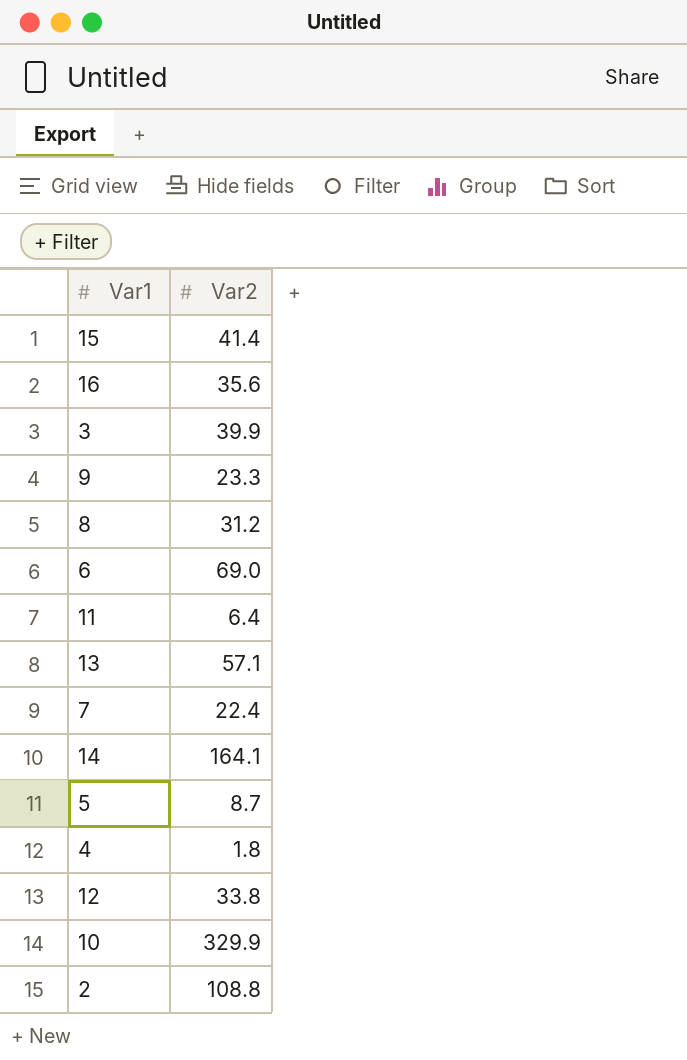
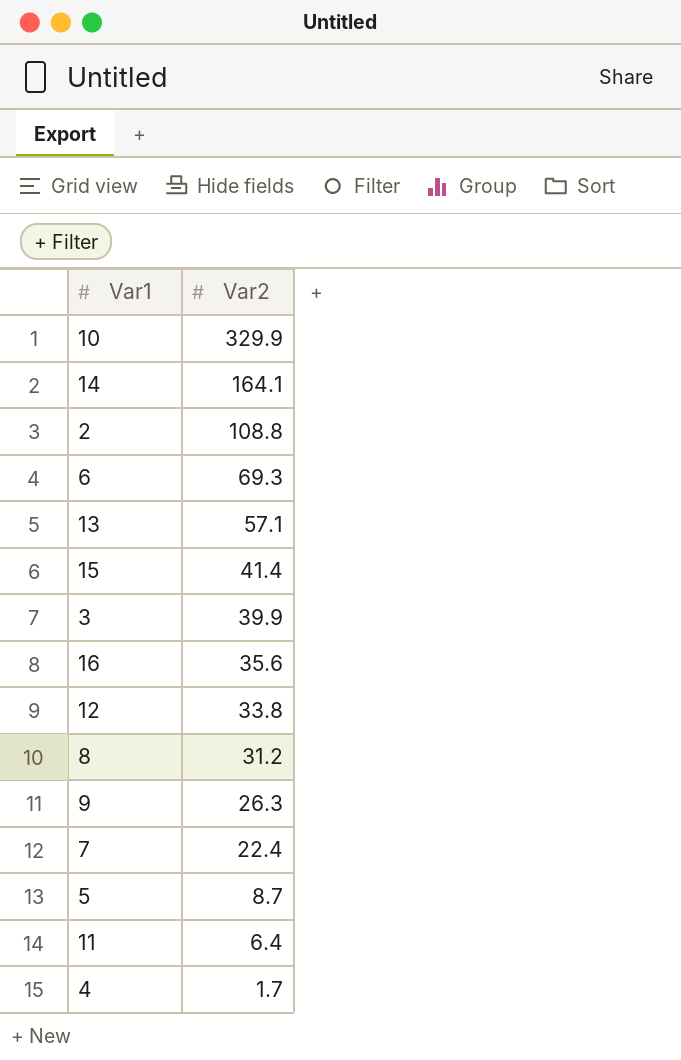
row order: none -> Var2 descending
6 | Var2: 69.0 -> 69.3
9 | Var2: 23.3 -> 26.3
4 | Var2: 1.8 -> 1.7

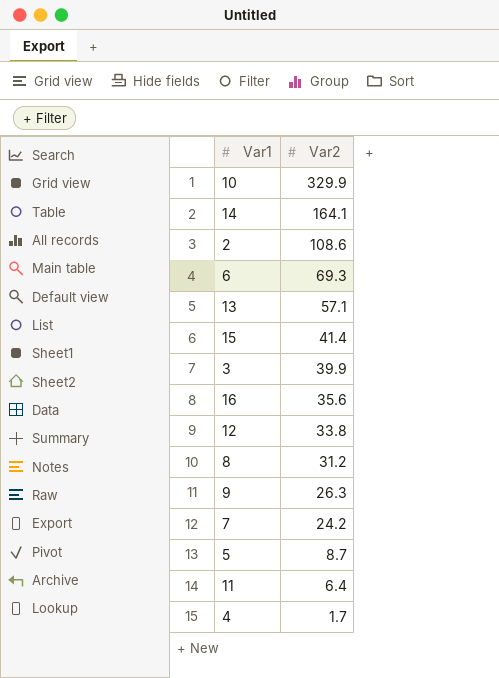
2 | Var2: 108.8 -> 108.6
7 | Var2: 22.4 -> 24.2

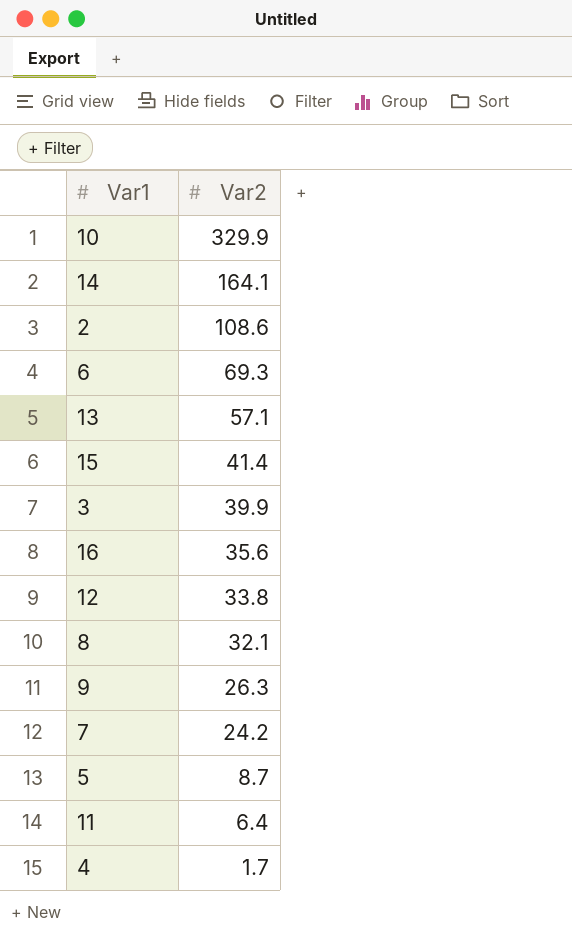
8 | Var2: 31.2 -> 32.1

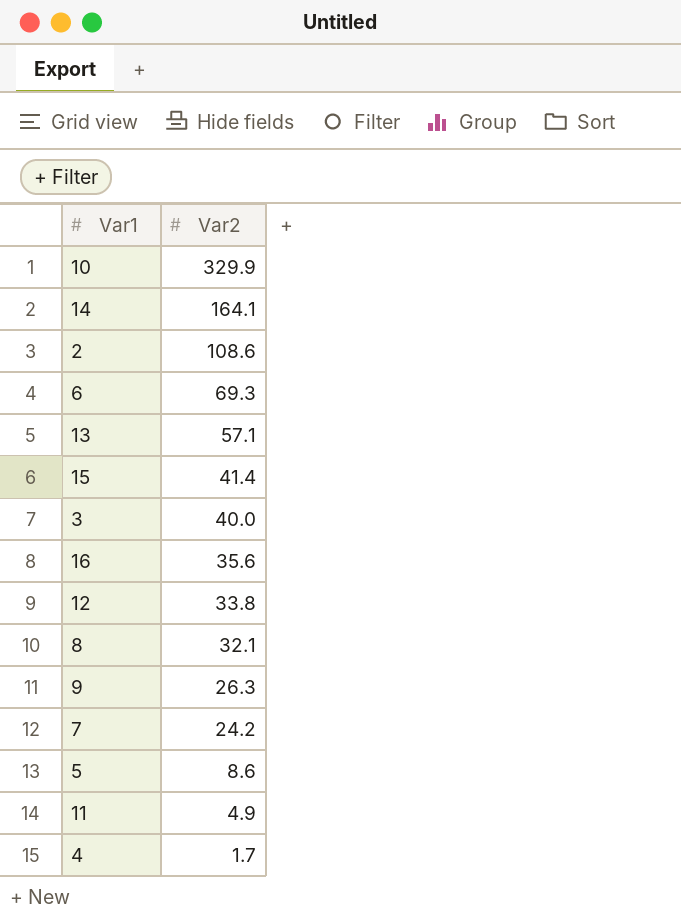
3 | Var2: 39.9 -> 40.0
5 | Var2: 8.7 -> 8.6
11 | Var2: 6.4 -> 4.9

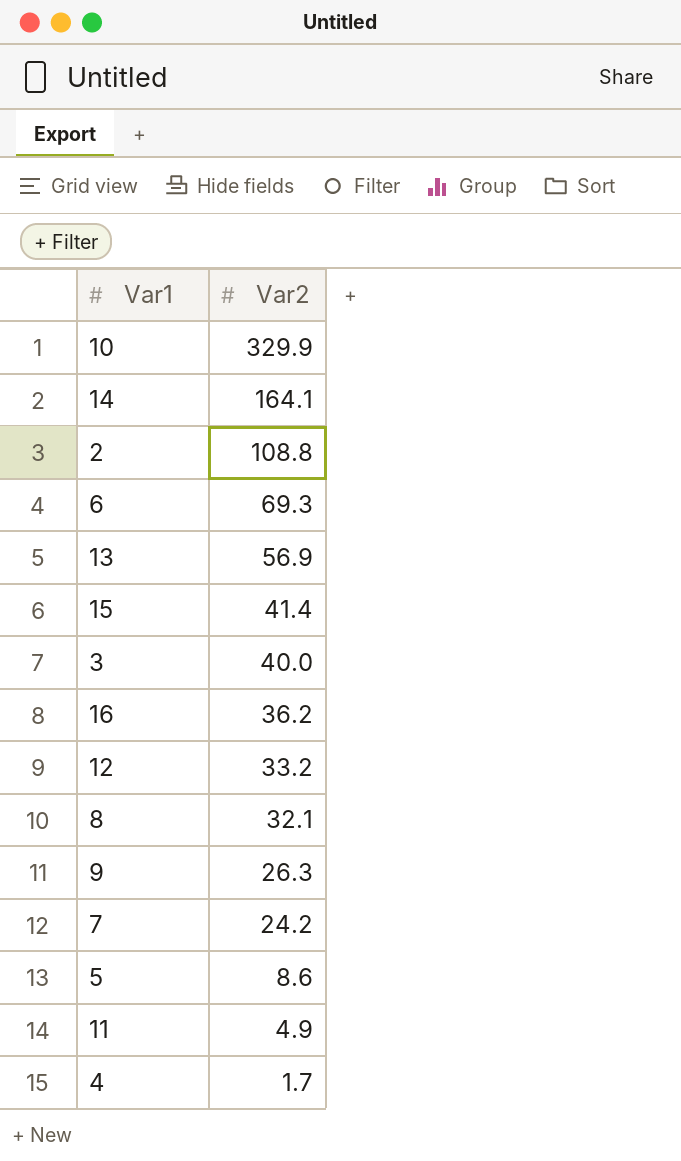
2 | Var2: 108.6 -> 108.8
13 | Var2: 57.1 -> 56.9
16 | Var2: 35.6 -> 36.2
12 | Var2: 33.8 -> 33.2

